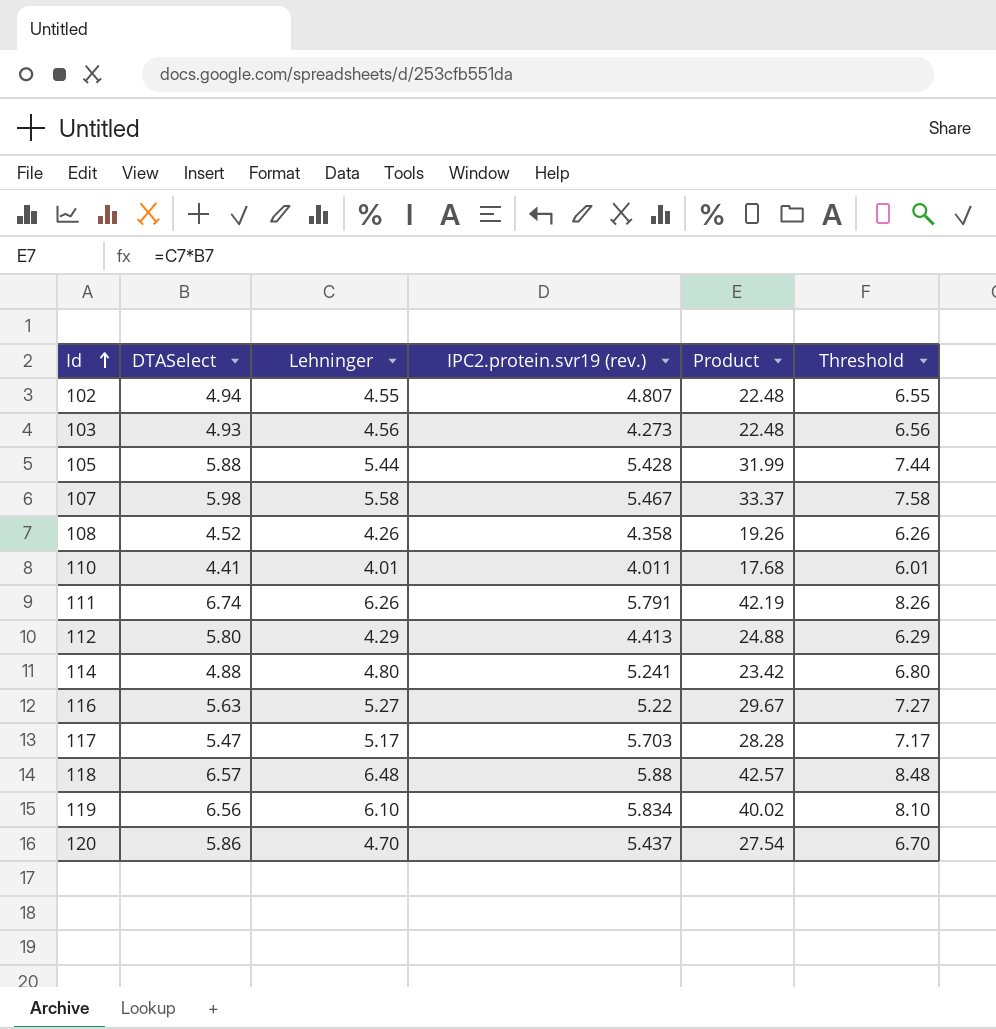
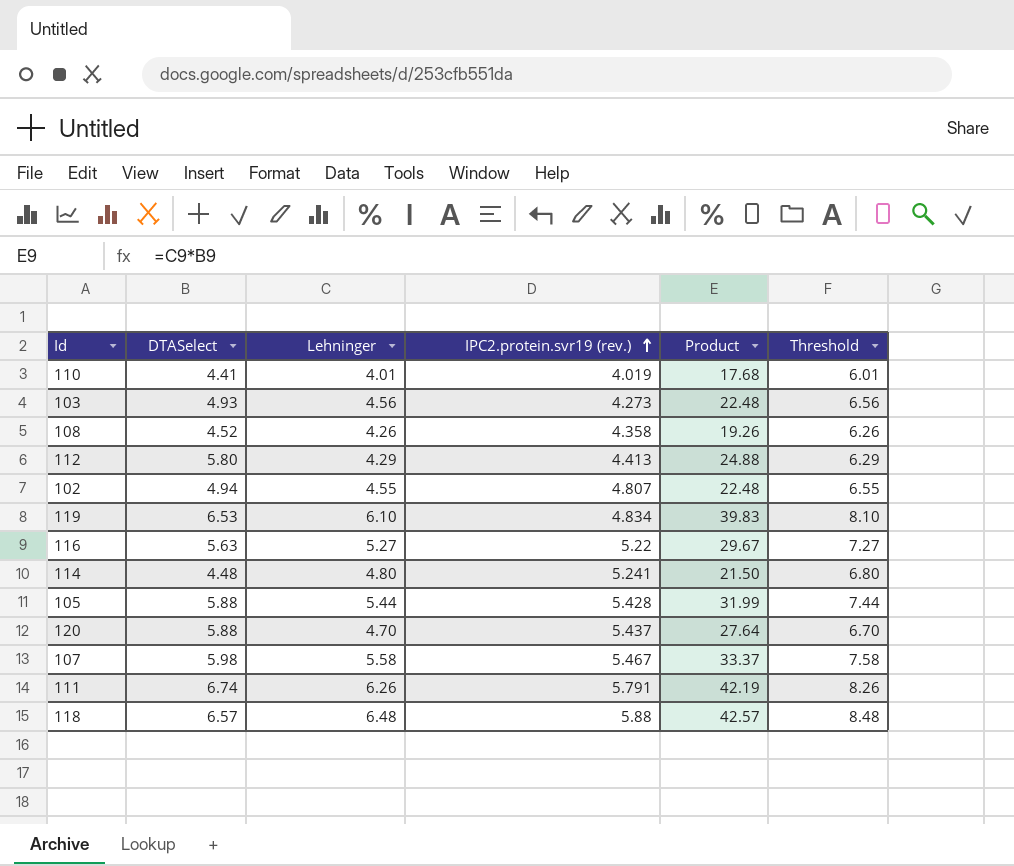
row order: Id ascending -> IPC2.protein.svr19 (rev.) ascending
row 117: 5.47 | 5.17 | 5.703 | 28.28 | 7.17 -> none
110 | IPC2.protein.svr19 (rev.): 4.011 -> 4.019
119 | DTASelect: 6.56 -> 6.53
119 | IPC2.protein.svr19 (rev.): 5.834 -> 4.834
119 | Product: 40.02 -> 39.83
114 | DTASelect: 4.88 -> 4.48
114 | Product: 23.42 -> 21.50
120 | DTASelect: 5.86 -> 5.88
120 | Product: 27.54 -> 27.64

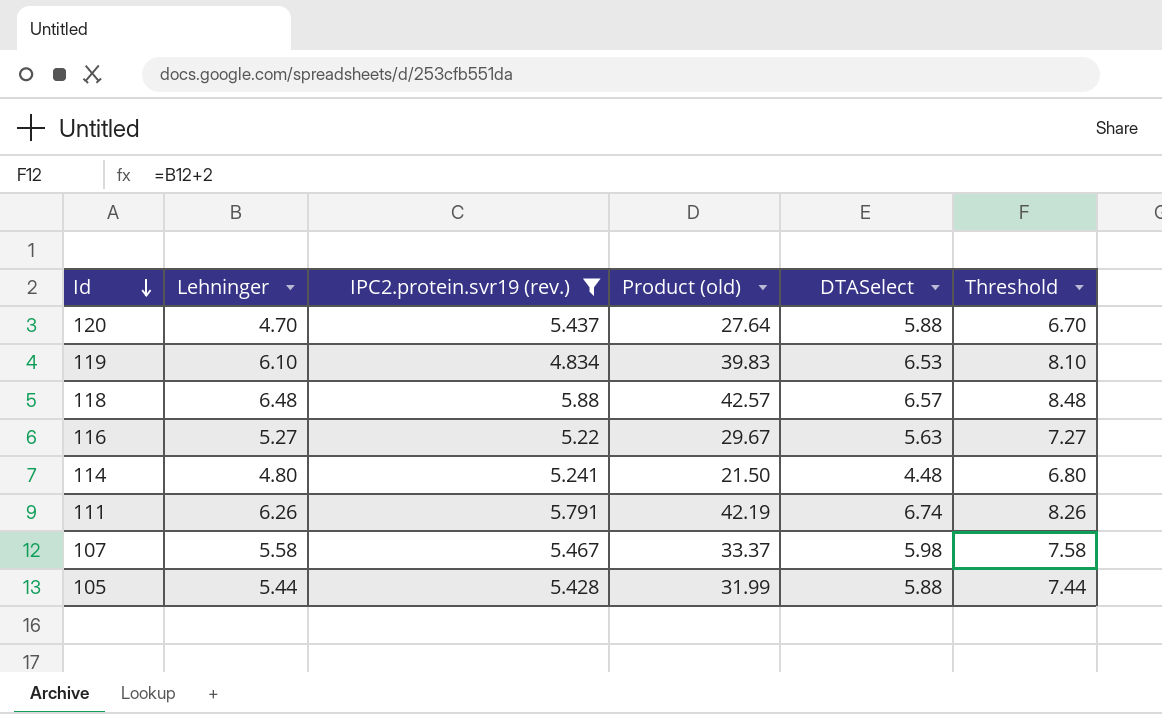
filter: none -> IPC2.protein.svr19 (rev.) >= 4.834
row order: IPC2.protein.svr19 (rev.) ascending -> Id descending
column name: Product -> Product (old)
column DTASelect | position: 2 -> 5

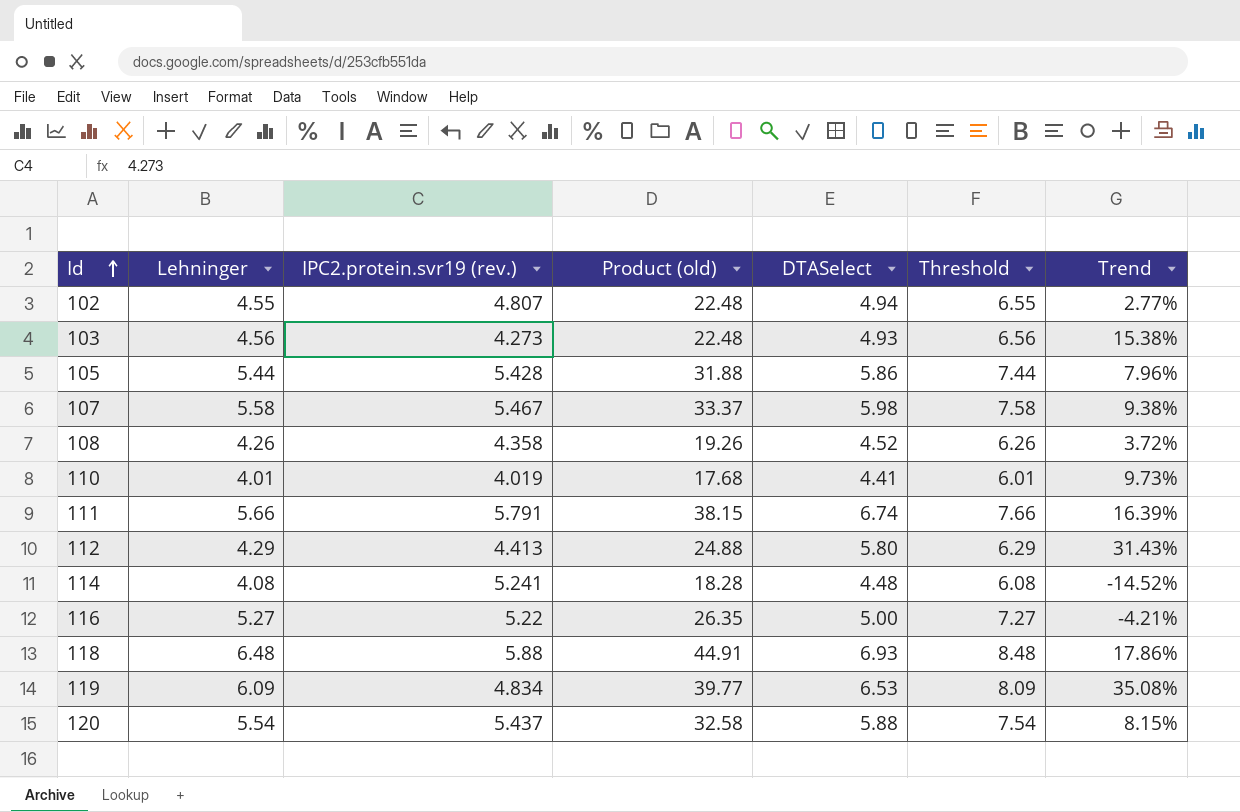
filter: IPC2.protein.svr19 (rev.) >= 4.834 -> none
row order: Id descending -> Id ascending
column Trend | formula: none -> ([DTASelect] - [IPC2.protein.svr19 (rev.)]) / [IPC2.protein.svr19 (rev.)]
105 | Product (old): 31.99 -> 31.88
105 | DTASelect: 5.88 -> 5.86
111 | Lehninger: 6.26 -> 5.66
111 | Product (old): 42.19 -> 38.15
111 | Threshold: 8.26 -> 7.66
114 | Lehninger: 4.80 -> 4.08
114 | Product (old): 21.50 -> 18.28
114 | Threshold: 6.80 -> 6.08
116 | Product (old): 29.67 -> 26.35
116 | DTASelect: 5.63 -> 5.00
118 | Product (old): 42.57 -> 44.91
118 | DTASelect: 6.57 -> 6.93
119 | Lehninger: 6.10 -> 6.09
119 | Product (old): 39.83 -> 39.77
119 | Threshold: 8.10 -> 8.09
120 | Lehninger: 4.70 -> 5.54
120 | Product (old): 27.64 -> 32.58
120 | Threshold: 6.70 -> 7.54

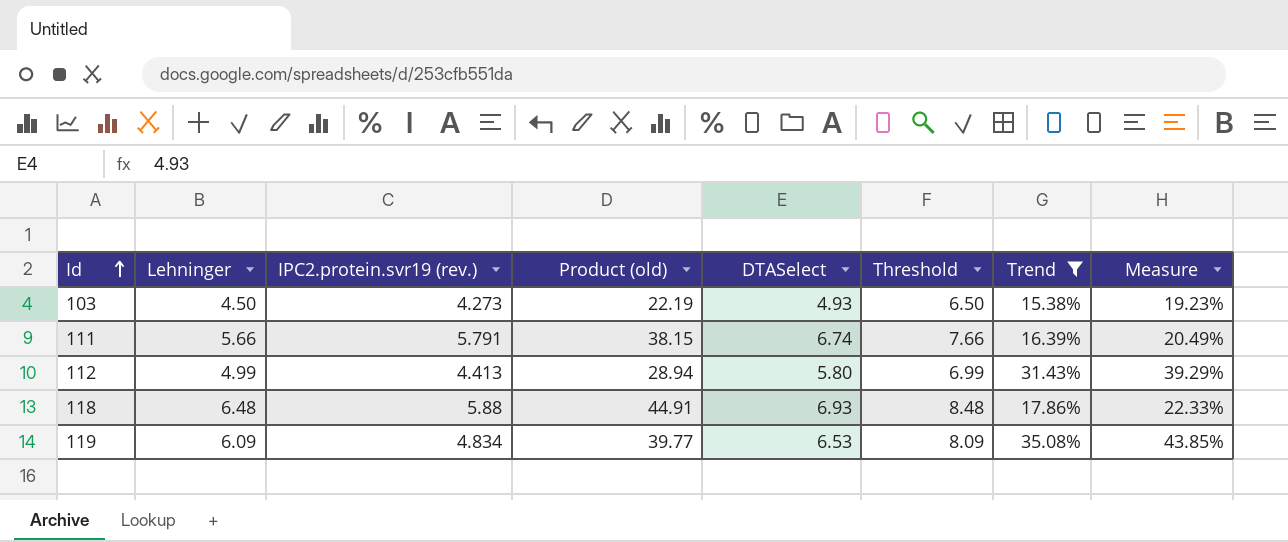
filter: none -> Trend >= 15.38%
column Measure | formula: none -> [Trend] * 1.25
103 | Lehninger: 4.56 -> 4.50
103 | Product (old): 22.48 -> 22.19
103 | Threshold: 6.56 -> 6.50
112 | Lehninger: 4.29 -> 4.99
112 | Product (old): 24.88 -> 28.94
112 | Threshold: 6.29 -> 6.99

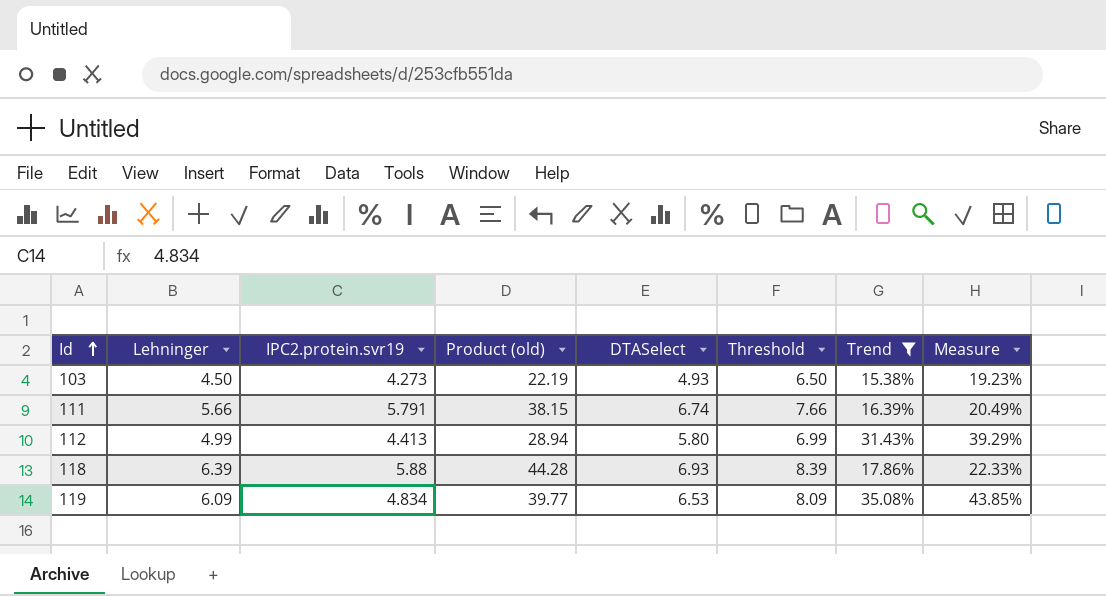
column name: IPC2.protein.svr19 (rev.) -> IPC2.protein.svr19
118 | Lehninger: 6.48 -> 6.39
118 | Product (old): 44.91 -> 44.28
118 | Threshold: 8.48 -> 8.39

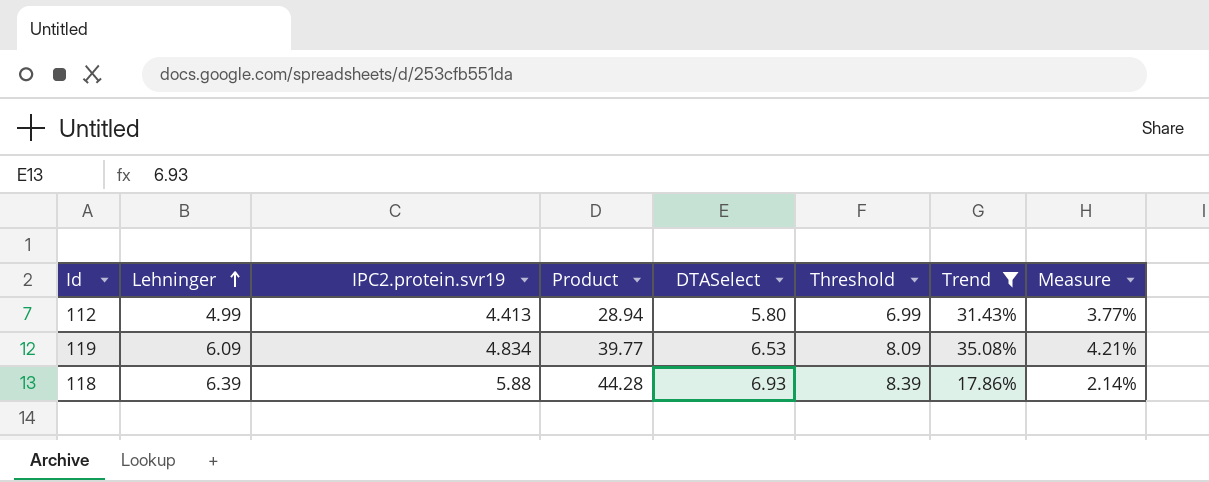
row order: Id ascending -> Lehninger ascending
column name: Product (old) -> Product
column Measure | formula: [Trend] * 1.25 -> [Trend] * 0.12
row 103: 4.50 | 4.273 | 22.19 | 4.93 | 6.50 | 15.38% | 19.23% -> none
row 111: 5.66 | 5.791 | 38.15 | 6.74 | 7.66 | 16.39% | 20.49% -> none

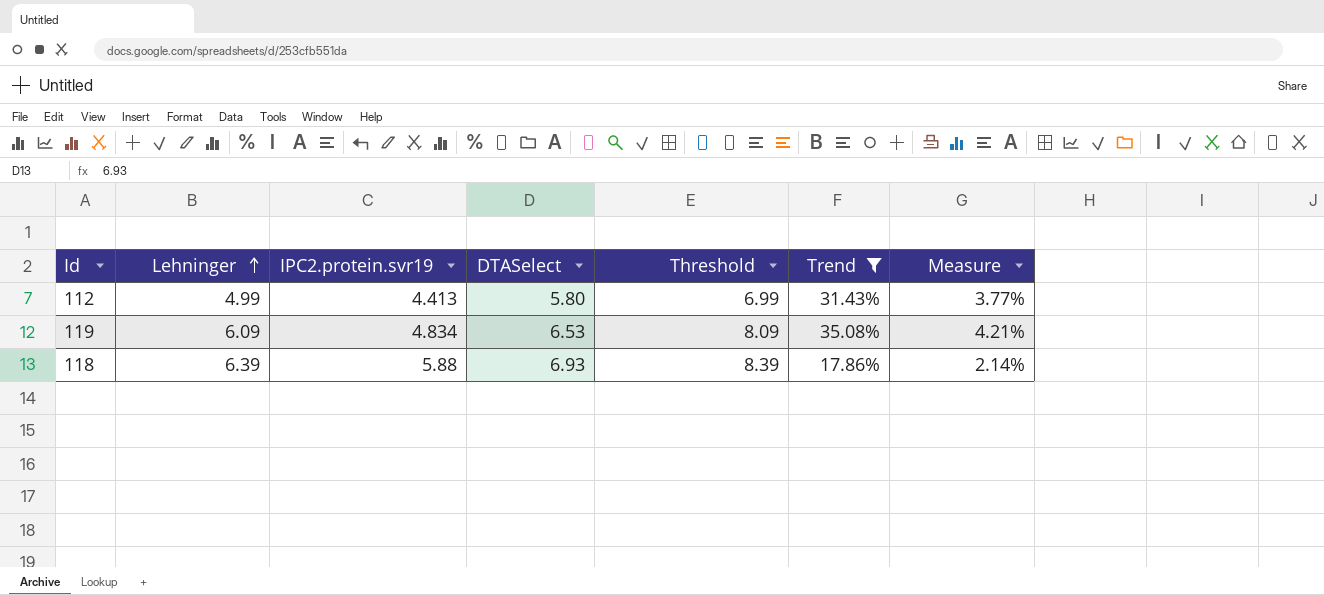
column Product | formula: [Lehninger] * [DTASelect] -> none

